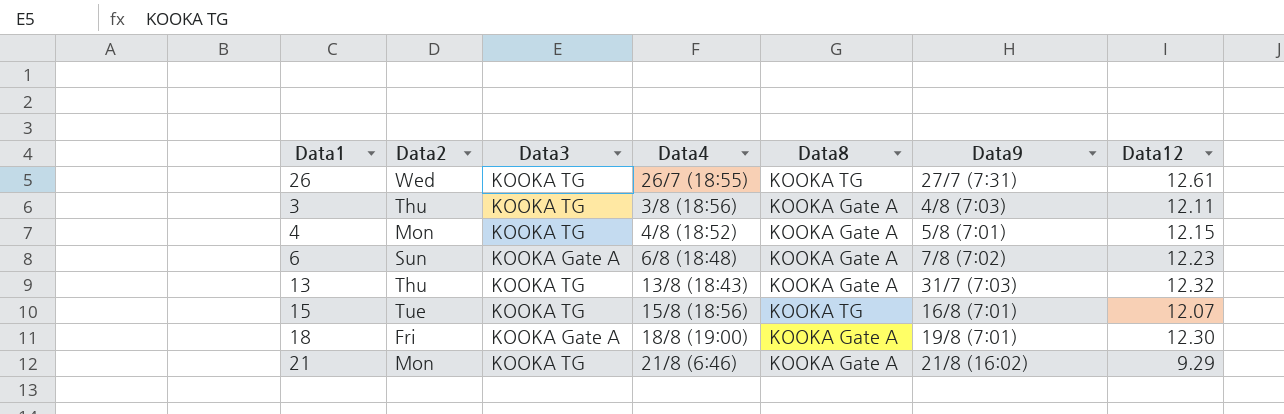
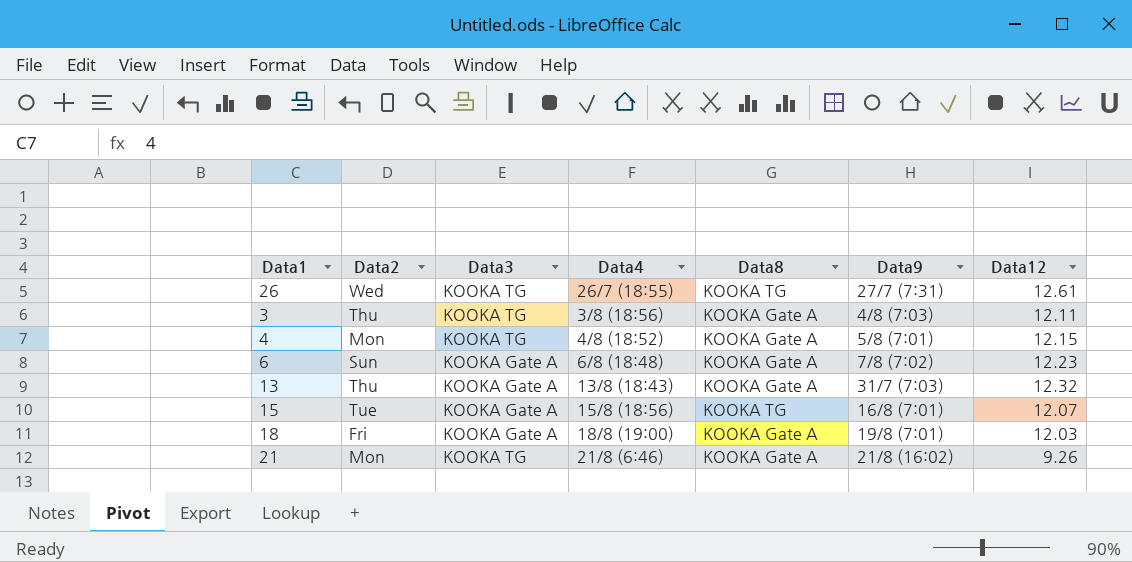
13 | Data3: KOOKA TG -> KOOKA Gate A
15 | Data3: KOOKA TG -> KOOKA Gate A
18 | Data12: 12.30 -> 12.03
21 | Data12: 9.29 -> 9.26

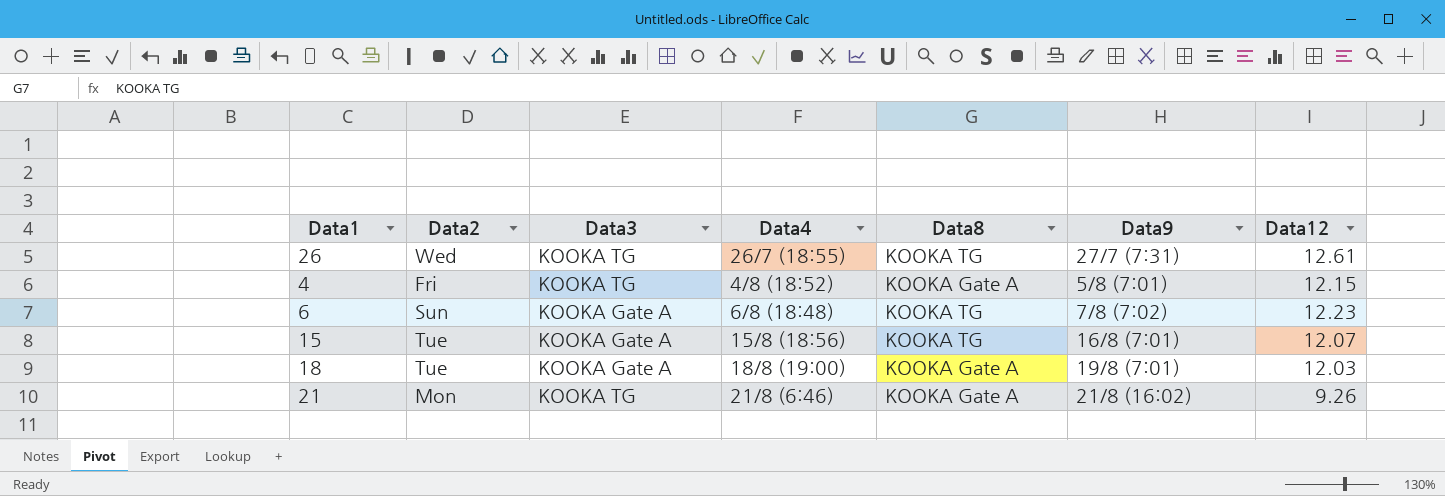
row 3: Thu | KOOKA TG | 3/8 (18:56) | KOOKA Gate A | 4/8 (7:03) | 12.11 -> none
row 13: Thu | KOOKA Gate A | 13/8 (18:43) | KOOKA Gate A | 31/7 (7:03) | 12.32 -> none
4 | Data2: Mon -> Fri
6 | Data8: KOOKA Gate A -> KOOKA TG
18 | Data2: Fri -> Tue

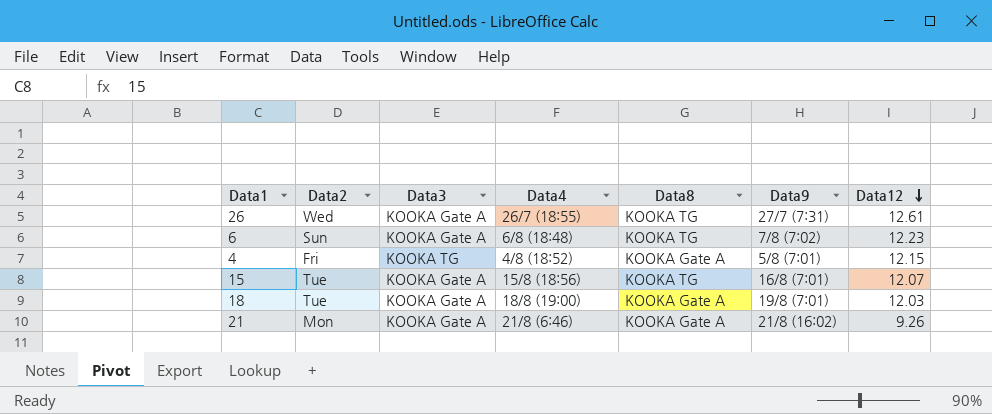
row order: none -> Data12 descending
26 | Data3: KOOKA TG -> KOOKA Gate A
21 | Data3: KOOKA TG -> KOOKA Gate A

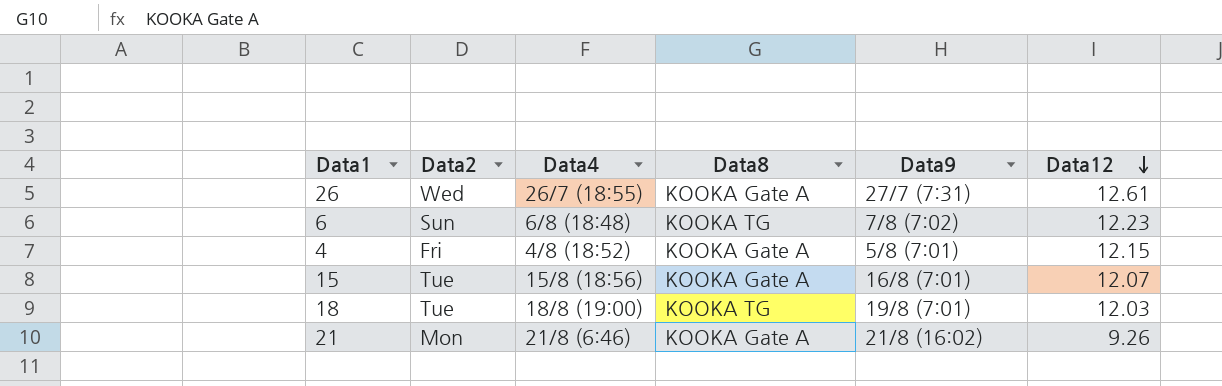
column Data3 | position: 3 -> none
26 | Data8: KOOKA TG -> KOOKA Gate A
15 | Data8: KOOKA TG -> KOOKA Gate A
18 | Data8: KOOKA Gate A -> KOOKA TG

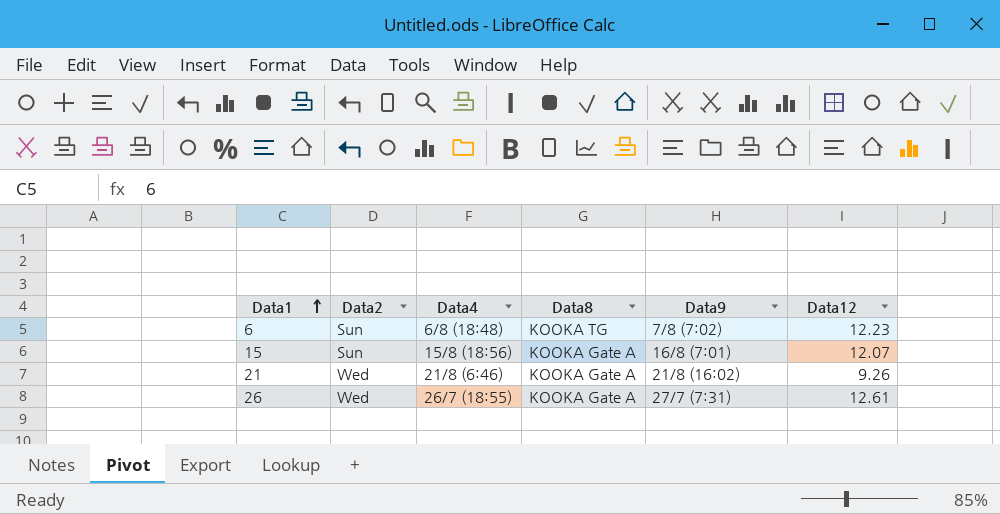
row order: Data12 descending -> Data1 ascending
row 4: Fri | 4/8 (18:52) | KOOKA Gate A | 5/8 (7:01) | 12.15 -> none
row 18: Tue | 18/8 (19:00) | KOOKA TG | 19/8 (7:01) | 12.03 -> none
15 | Data2: Tue -> Sun
21 | Data2: Mon -> Wed

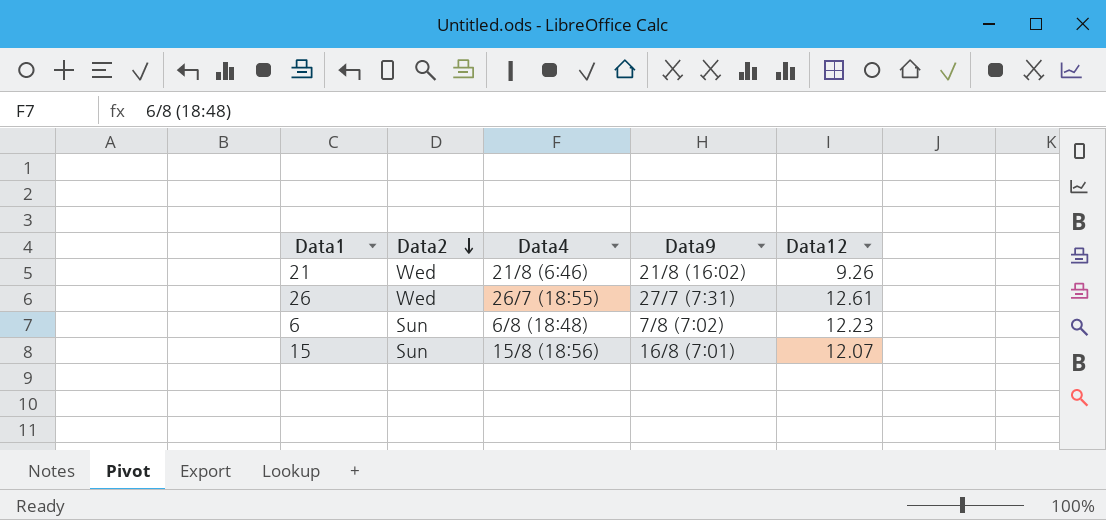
row order: Data1 ascending -> Data2 descending
column Data8 | position: 4 -> none

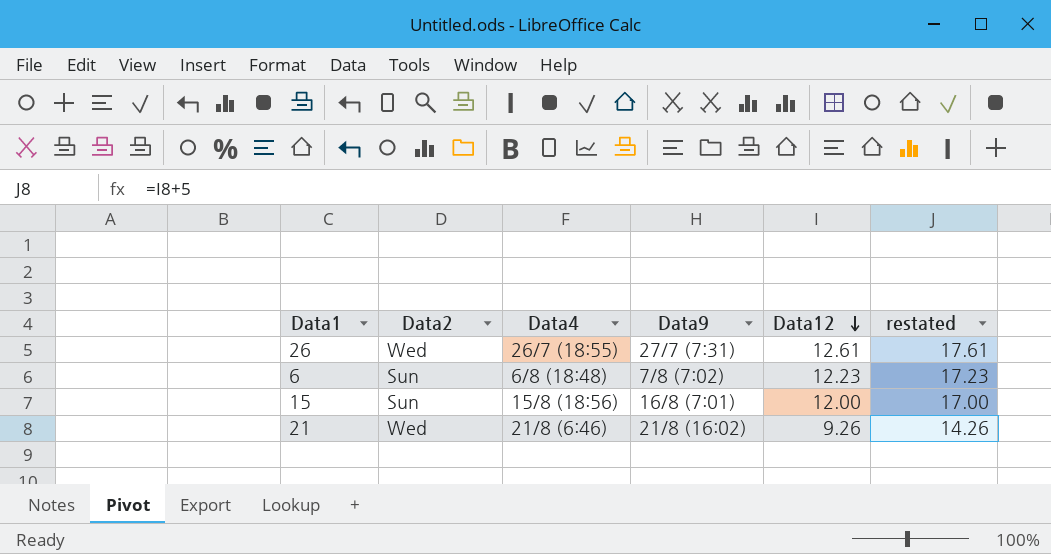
row order: Data2 descending -> Data12 descending
column restated | formula: none -> [Data12] + 5
15 | Data12: 12.07 -> 12.00

